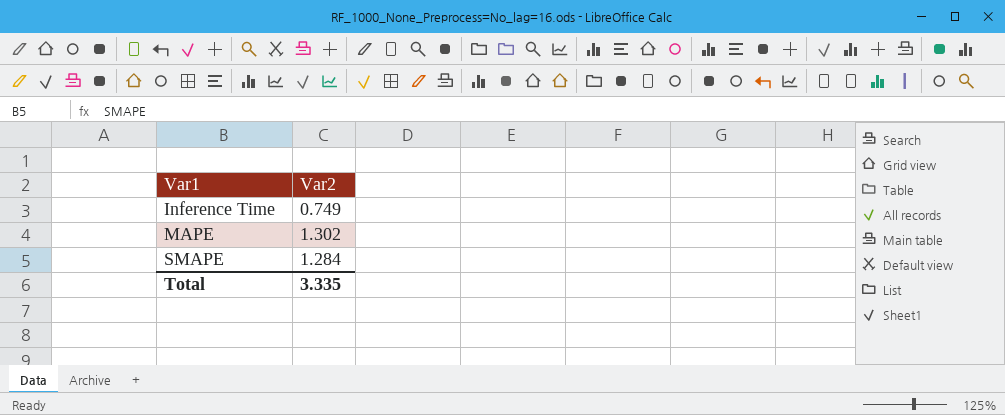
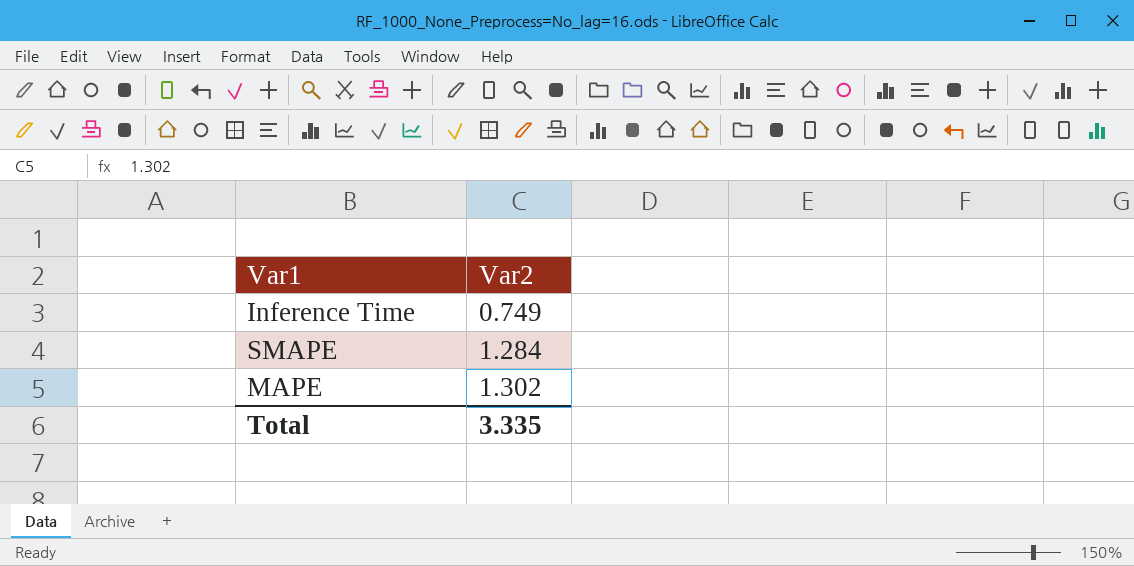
row order: Var1 ascending -> Var2 ascending

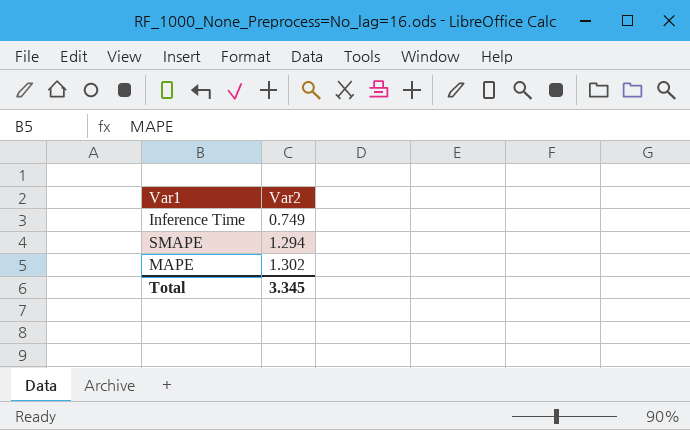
SMAPE | Var2: 1.284 -> 1.294
Total | Var2: 3.335 -> 3.345

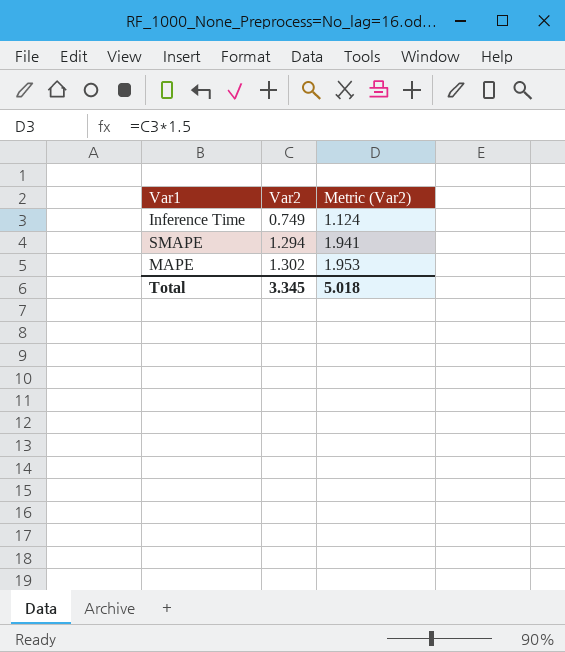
column Metric (Var2) | formula: none -> [Var2] * 1.5

